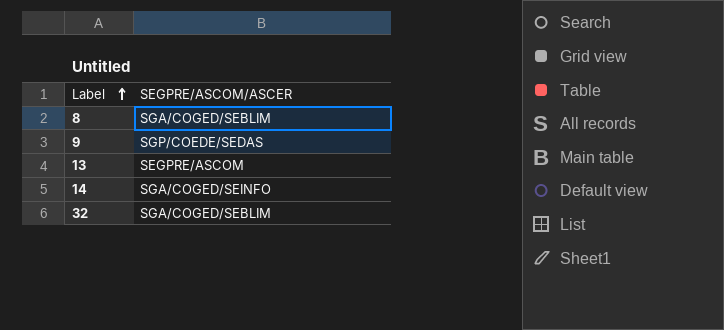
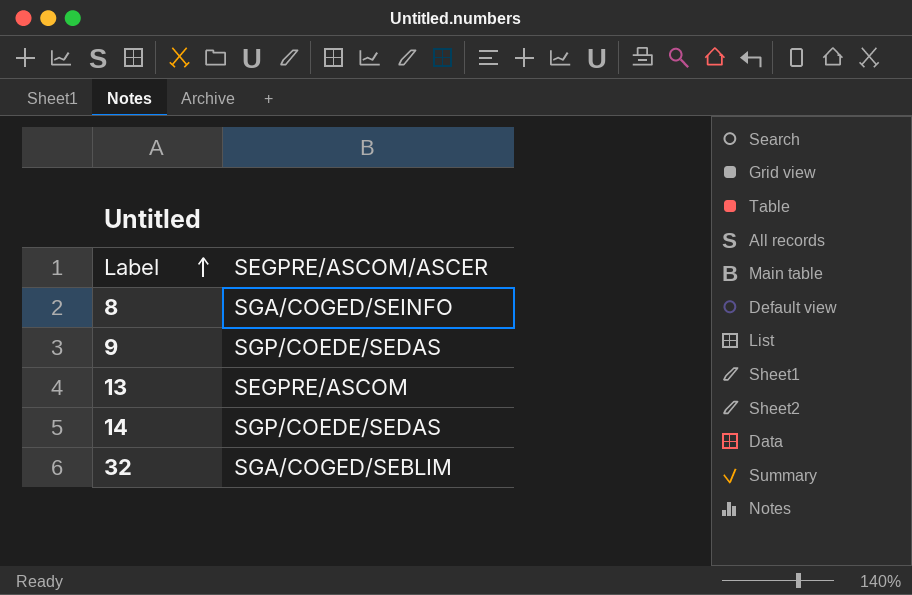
8 | SEGPRE/ASCOM/ASCER: SGA/COGED/SEBLIM -> SGA/COGED/SEINFO
14 | SEGPRE/ASCOM/ASCER: SGA/COGED/SEINFO -> SGP/COEDE/SEDAS

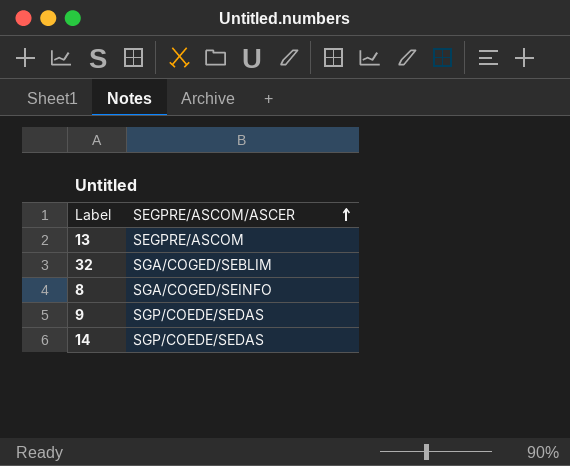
row order: Label ascending -> SEGPRE/ASCOM/ASCER ascending

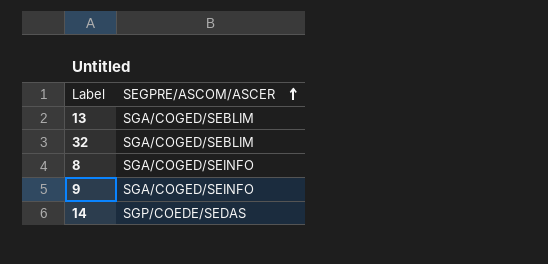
13 | SEGPRE/ASCOM/ASCER: SEGPRE/ASCOM -> SGA/COGED/SEBLIM
9 | SEGPRE/ASCOM/ASCER: SGP/COEDE/SEDAS -> SGA/COGED/SEINFO

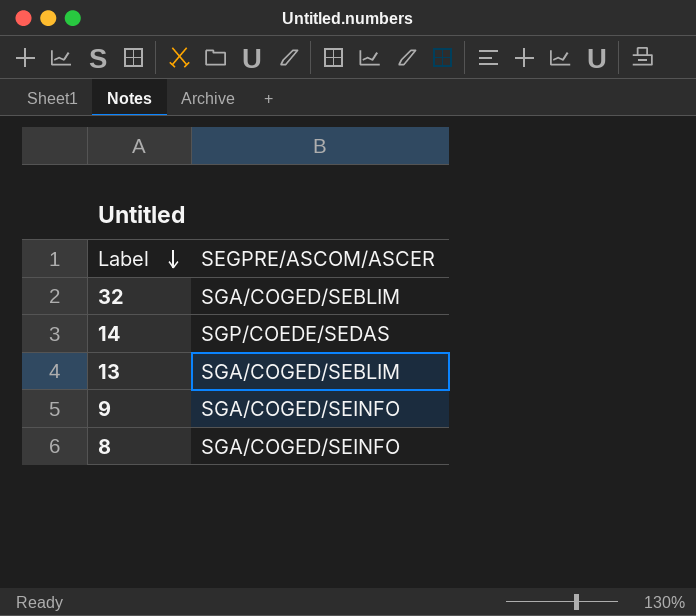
row order: SEGPRE/ASCOM/ASCER ascending -> Label descending

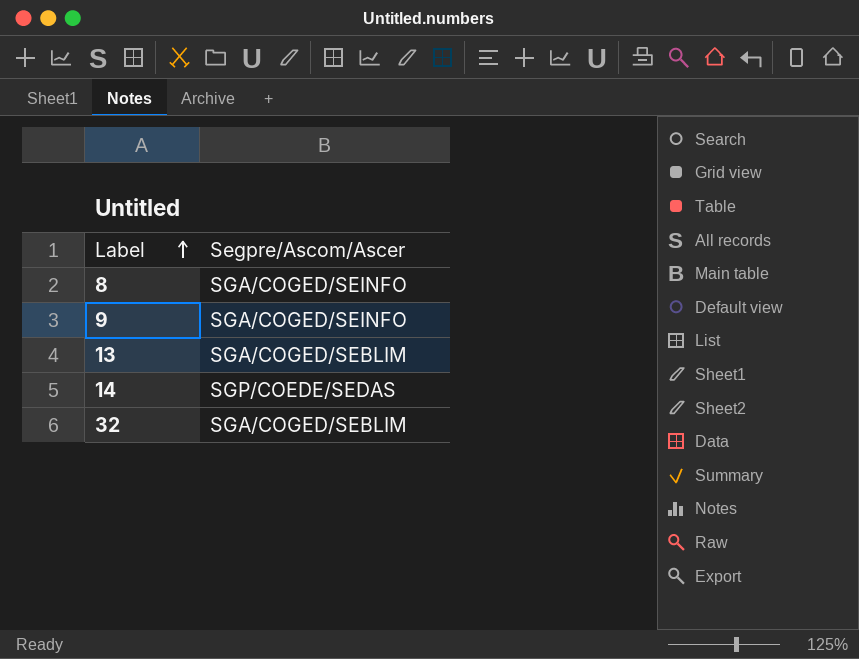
row order: Label descending -> Label ascending
column name: SEGPRE/ASCOM/ASCER -> Segpre/Ascom/Ascer

